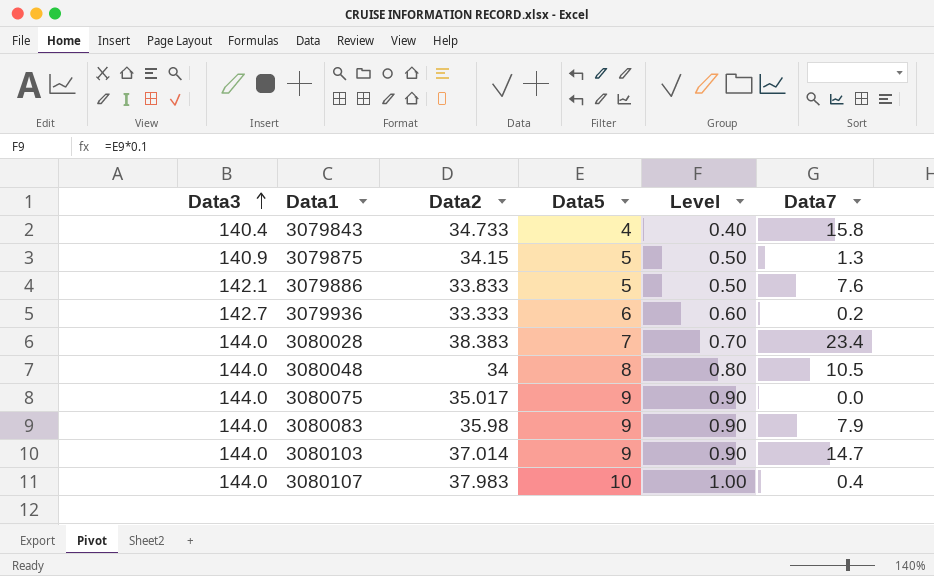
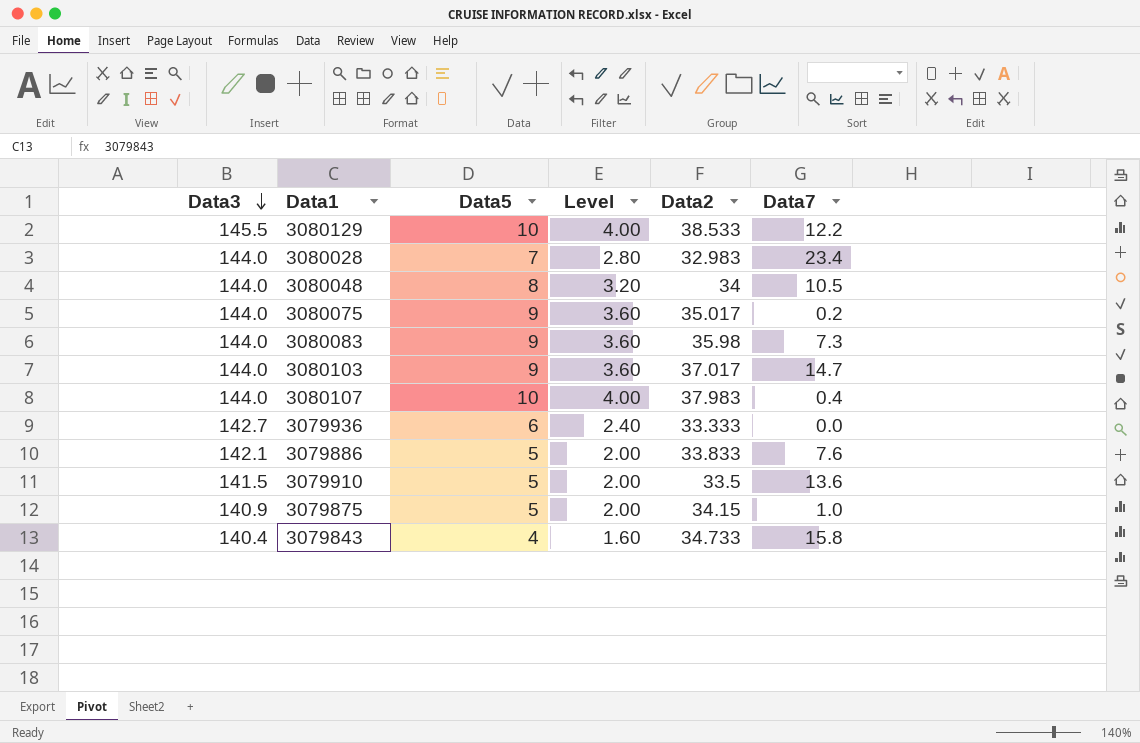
row order: Data3 ascending -> Data3 descending
column Level | formula: [Data5] * 0.1 -> [Data5] * 0.4
column Data2 | position: 3 -> 5
row 3080129: none -> 145.5 | 10 | 4.00 | 38.533 | 12.2
3080028 | Data2: 38.383 -> 32.983
3080075 | Data7: 0.0 -> 0.2
3080083 | Data7: 7.9 -> 7.3
3080103 | Data2: 37.014 -> 37.017
3079936 | Data7: 0.2 -> 0.0
row 3079910: none -> 141.5 | 5 | 2.00 | 33.5 | 13.6
3079875 | Data7: 1.3 -> 1.0

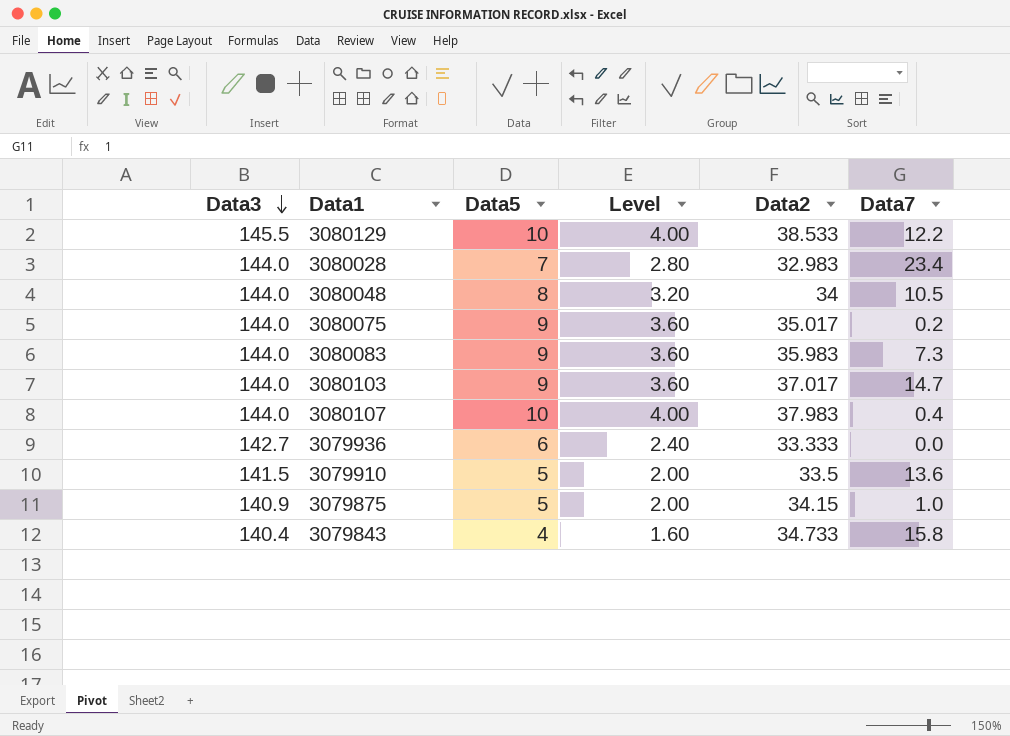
row 3079886: 142.1 | 5 | 2.00 | 33.833 | 7.6 -> none
3080083 | Data2: 35.98 -> 35.983

